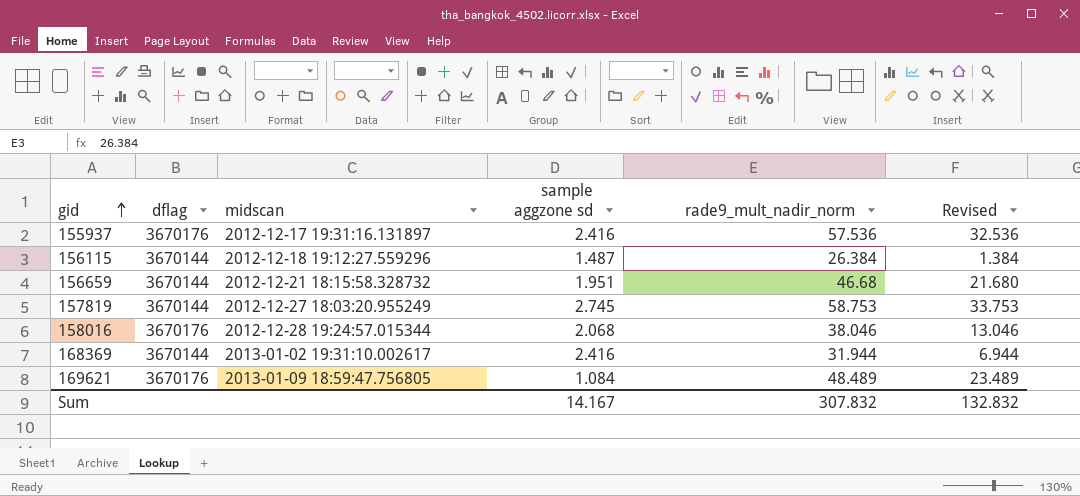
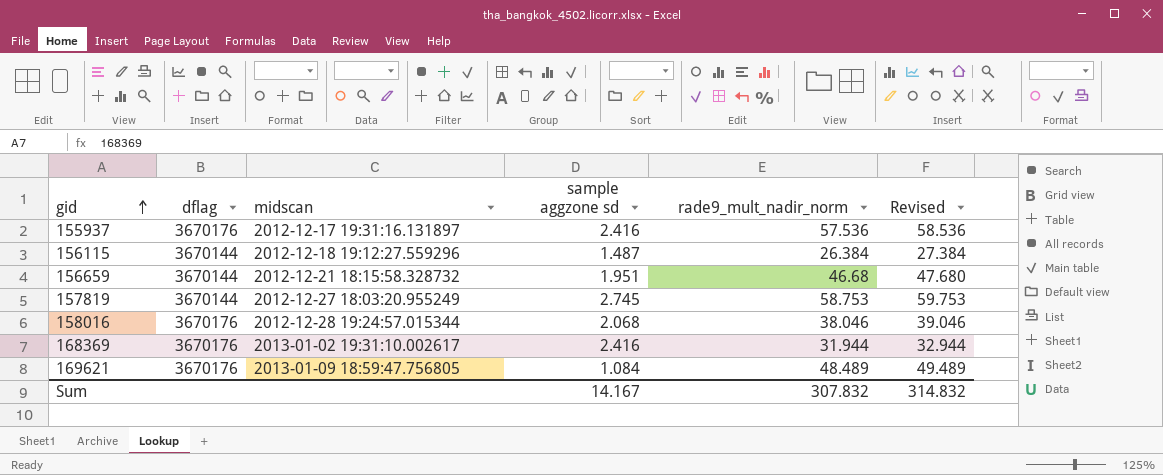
column Revised | formula: [rade9_mult_nadir_norm] - 25 -> [rade9_mult_nadir_norm] + 1
168369 | dflag: 3670144 -> 3670176
Sum | Revised: 132.832 -> 314.832

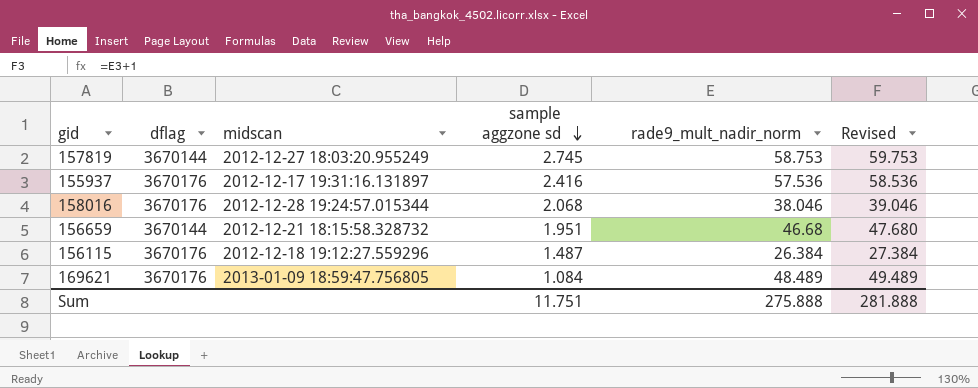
row order: gid ascending -> sample aggzone sd descending
row 168369: 3670176 | 2013-01-02 19:31:10.002617 | 2.416 | 31.944 | 32.944 -> none
156115 | dflag: 3670144 -> 3670176
Sum | sample aggzone sd: 14.167 -> 11.751
Sum | rade9_mult_nadir_norm: 307.832 -> 275.888
Sum | Revised: 314.832 -> 281.888

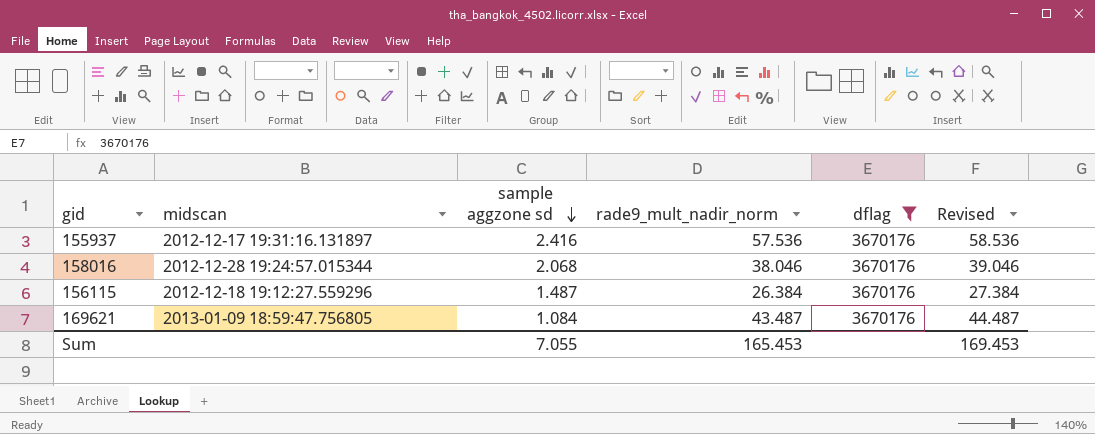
filter: none -> dflag = 3670176
column dflag | position: 2 -> 5
169621 | rade9_mult_nadir_norm: 48.489 -> 43.487
169621 | Revised: 49.489 -> 44.487
Sum | sample aggzone sd: 11.751 -> 7.055
Sum | rade9_mult_nadir_norm: 275.888 -> 165.453
Sum | Revised: 281.888 -> 169.453

